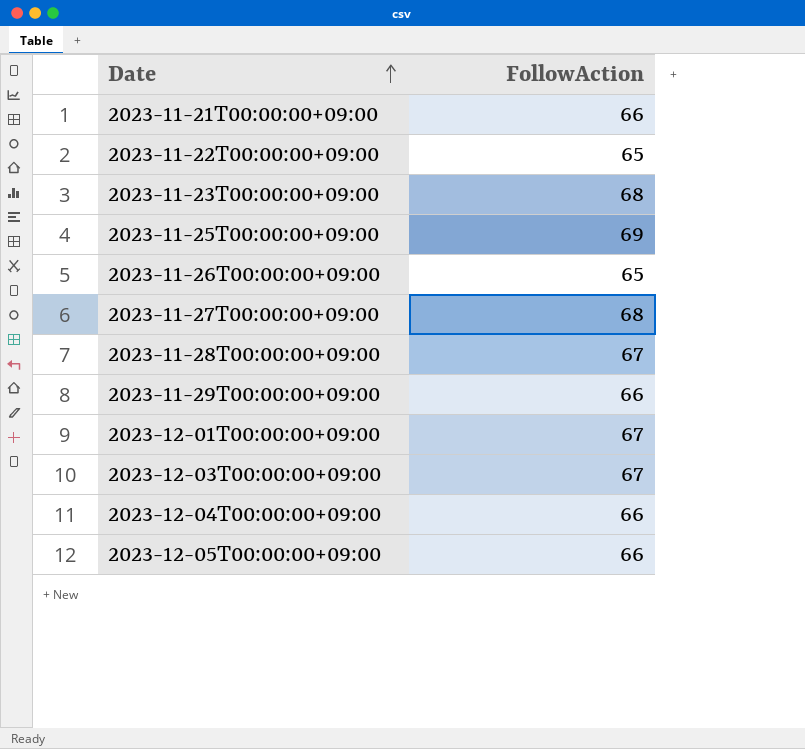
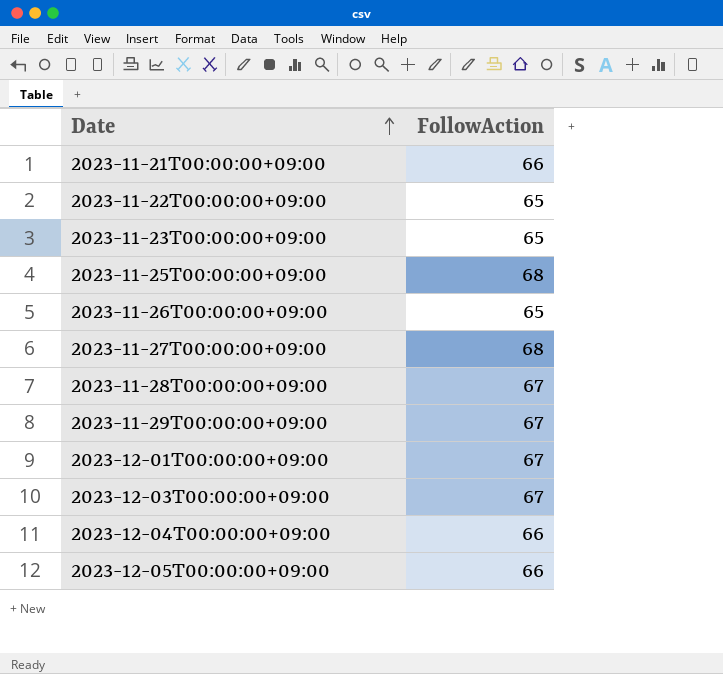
2023-11-23T00:00:00+09:00 | FollowAction: 68 -> 65
2023-11-25T00:00:00+09:00 | FollowAction: 69 -> 68
2023-11-29T00:00:00+09:00 | FollowAction: 66 -> 67

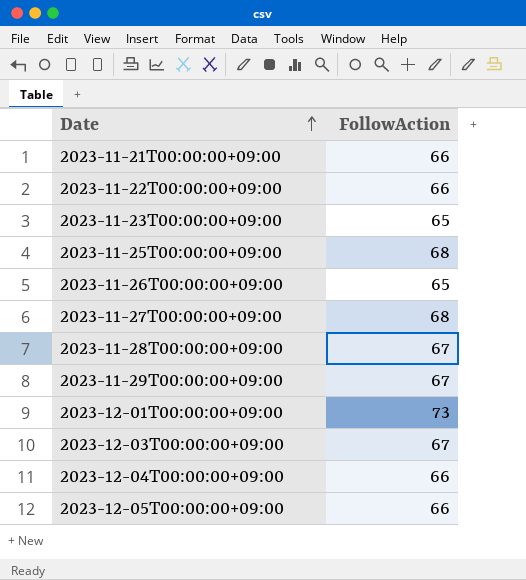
2023-11-22T00:00:00+09:00 | FollowAction: 65 -> 66
2023-12-01T00:00:00+09:00 | FollowAction: 67 -> 73

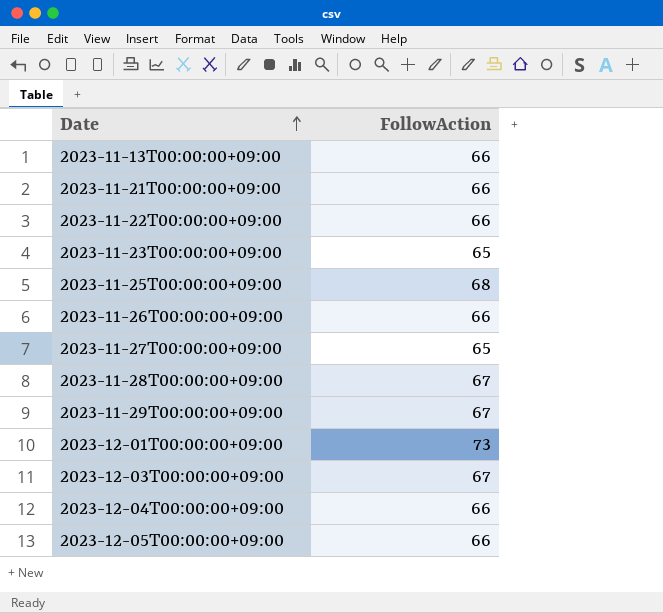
row 2023-11-13T00:00:00+09:00: none -> 66
2023-11-26T00:00:00+09:00 | FollowAction: 65 -> 66
2023-11-27T00:00:00+09:00 | FollowAction: 68 -> 65

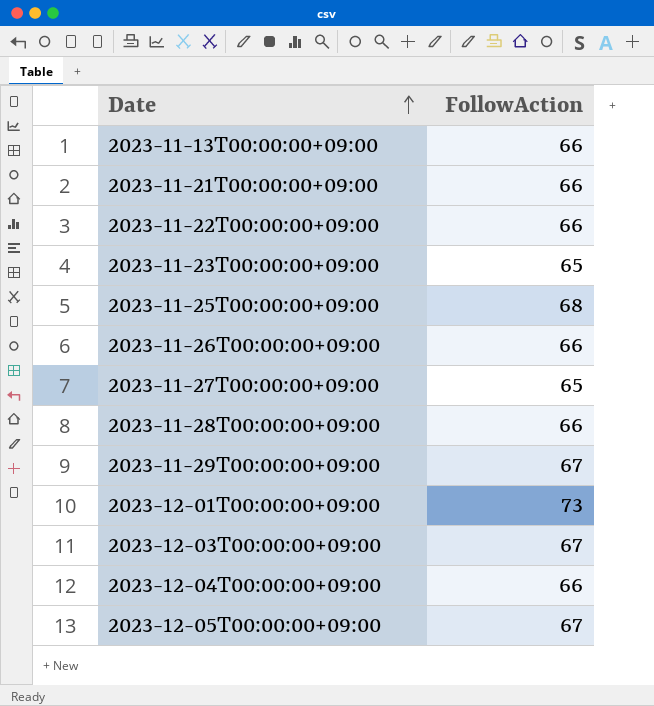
2023-11-28T00:00:00+09:00 | FollowAction: 67 -> 66
2023-12-05T00:00:00+09:00 | FollowAction: 66 -> 67

